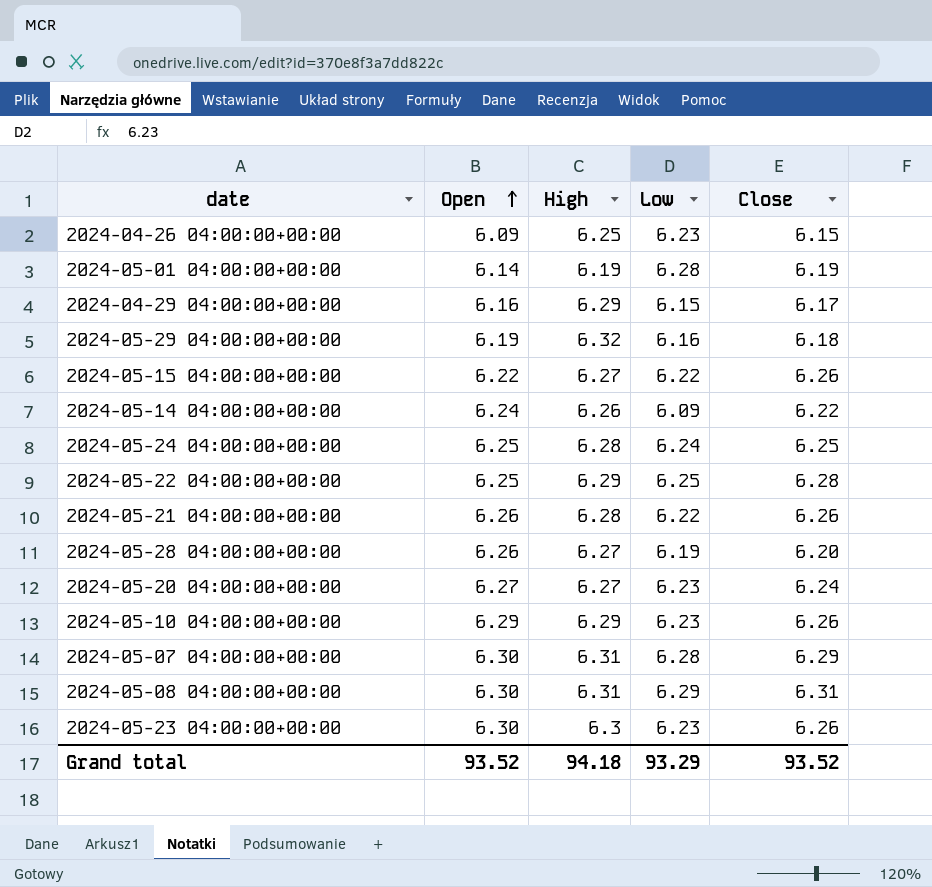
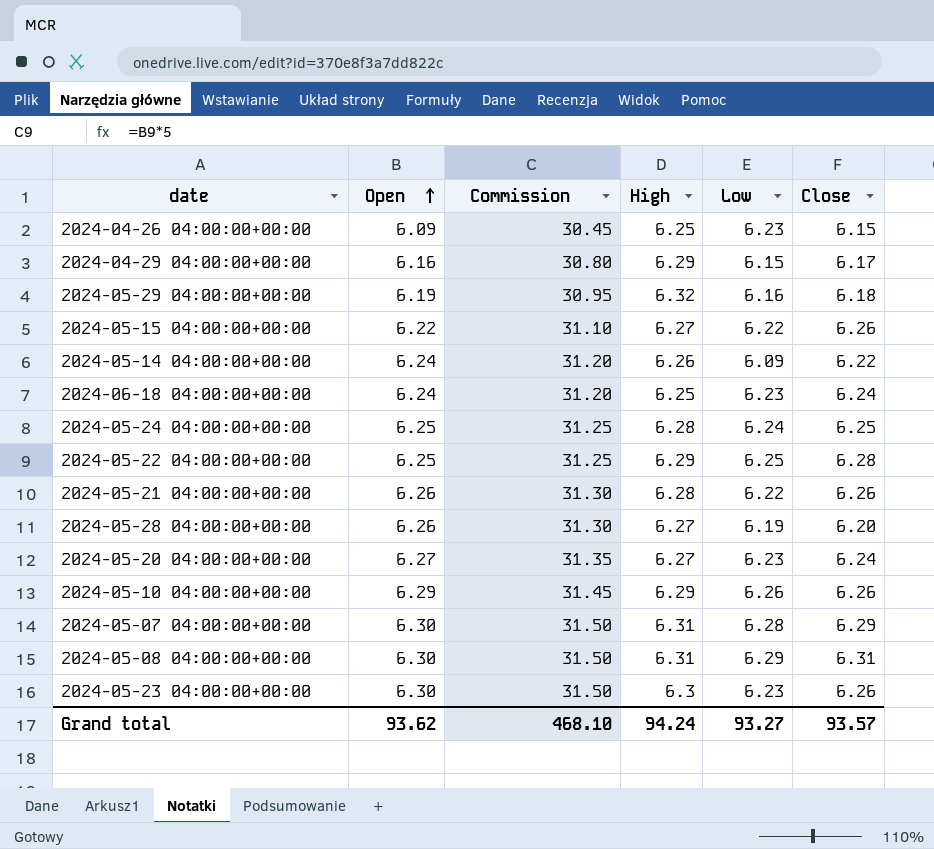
column Commission | formula: none -> [Open] * 5
row 2024-05-01 04:00:00+00:00: 6.14 | 6.19 | 6.28 | 6.19 -> none
row 2024-06-18 04:00:00+00:00: none -> 6.24 | 31.20 | 6.25 | 6.23 | 6.24
2024-05-10 04:00:00+00:00 | Low: 6.23 -> 6.26
Grand total | Open: 93.52 -> 93.62
Grand total | High: 94.18 -> 94.24
Grand total | Low: 93.29 -> 93.27
Grand total | Close: 93.52 -> 93.57

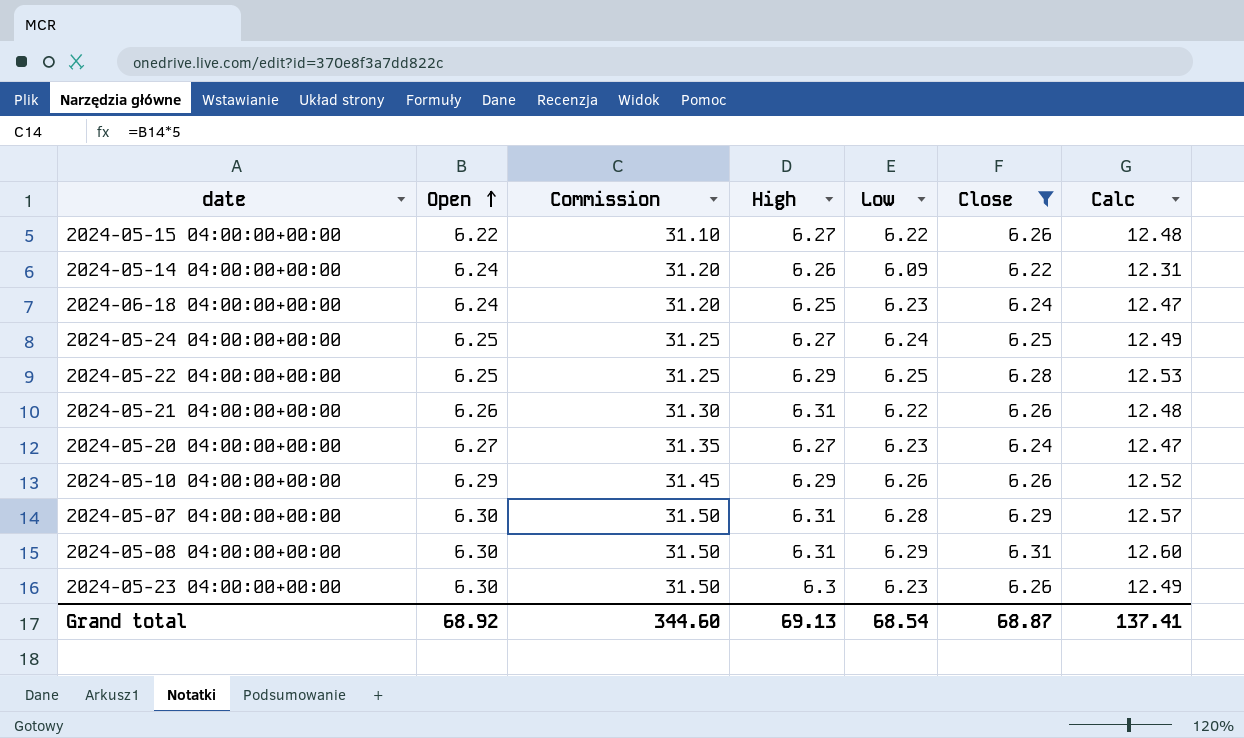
filter: none -> Close >= 6.22
column Calc | formula: none -> [Low] + [Close]
2024-05-24 04:00:00+00:00 | High: 6.28 -> 6.27
2024-05-21 04:00:00+00:00 | High: 6.28 -> 6.31
Grand total | Open: 93.62 -> 68.92
Grand total | Commission: 468.10 -> 344.60
Grand total | High: 94.24 -> 69.13
Grand total | Low: 93.27 -> 68.54
Grand total | Close: 93.57 -> 68.87

